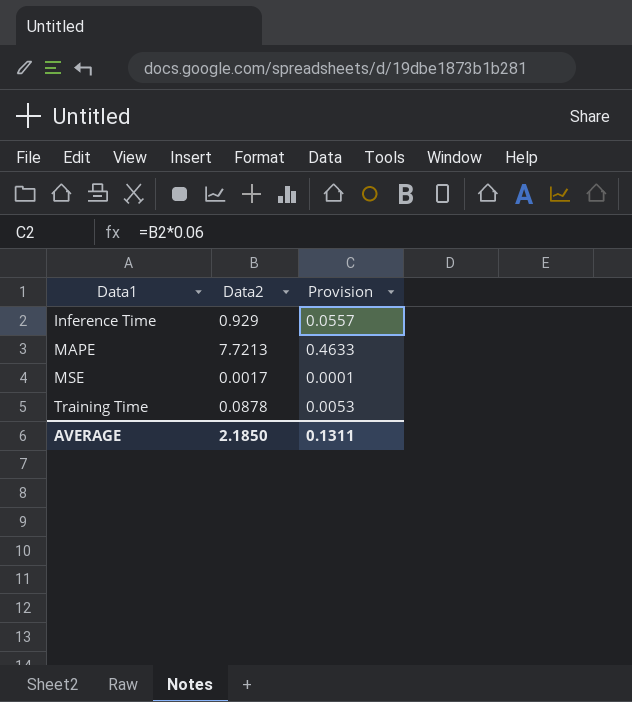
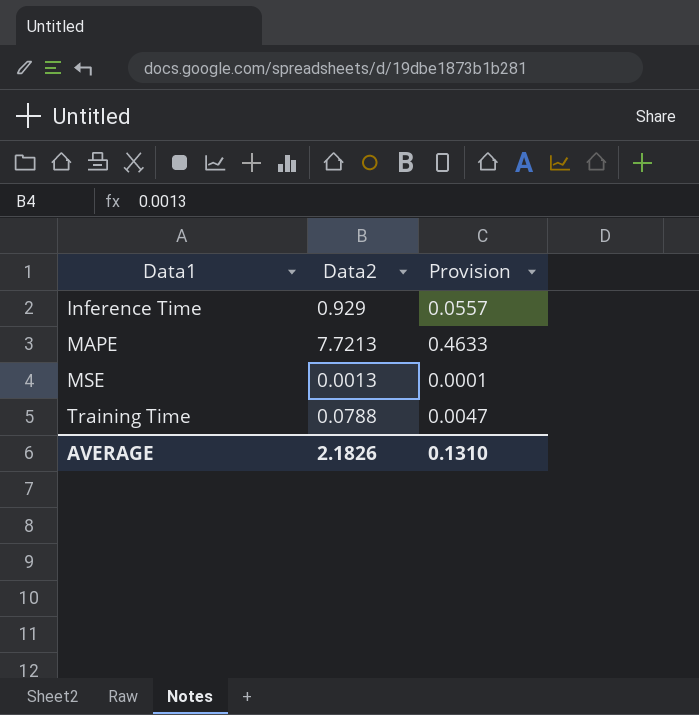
MSE | Data2: 0.0017 -> 0.0013
Training Time | Data2: 0.0878 -> 0.0788
Training Time | Provision: 0.0053 -> 0.0047
AVERAGE | Data2: 2.1850 -> 2.1826
AVERAGE | Provision: 0.1311 -> 0.1310

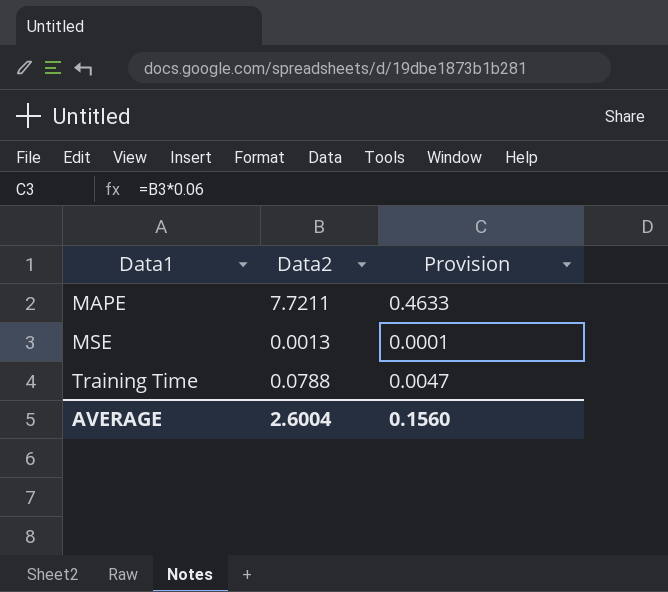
row Inference Time: 0.929 | 0.0557 -> none
MAPE | Data2: 7.7213 -> 7.7211
AVERAGE | Data2: 2.1826 -> 2.6004
AVERAGE | Provision: 0.1310 -> 0.1560

